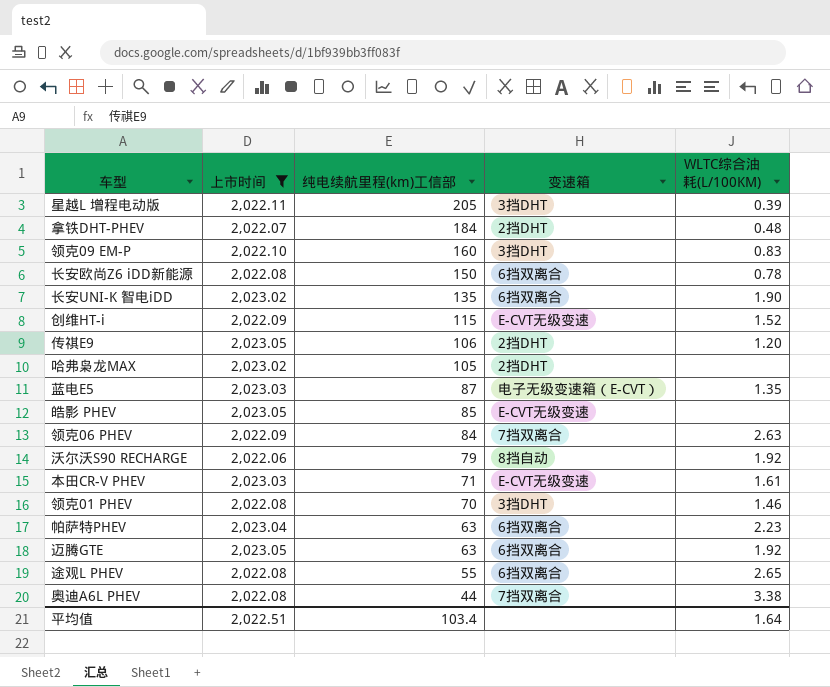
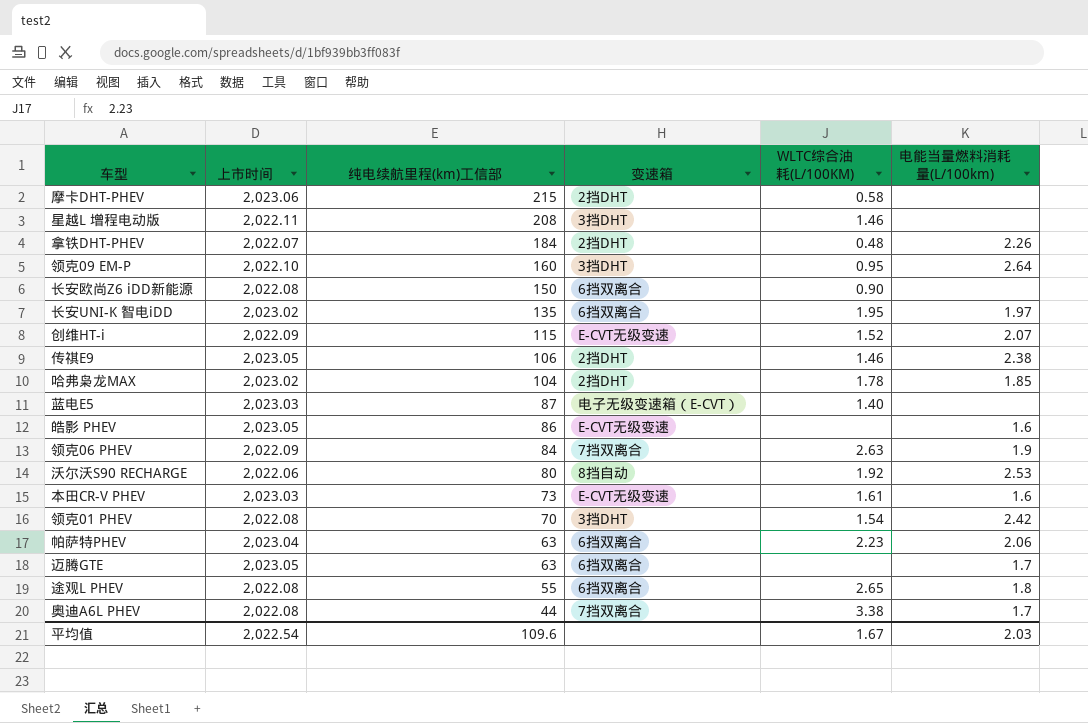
filter: 上市时间 != 2,023.06 -> none
column 电能当量燃料消耗量(L/100km) | position: none -> 6
星越L 增程电动版 | 纯电续航里程(km)工信部: 205 -> 208
星越L 增程电动版 | WLTC综合油耗(L/100KM): 0.39 -> 1.46
领克09 EM-P | WLTC综合油耗(L/100KM): 0.83 -> 0.95
长安欧尚Z6 iDD新能源 | WLTC综合油耗(L/100KM): 0.78 -> 0.90
长安UNI-K 智电iDD | WLTC综合油耗(L/100KM): 1.90 -> 1.95
传祺E9 | WLTC综合油耗(L/100KM): 1.20 -> 1.46
哈弗枭龙MAX | 纯电续航里程(km)工信部: 105 -> 104
哈弗枭龙MAX | WLTC综合油耗(L/100KM): none -> 1.78
蓝电E5 | WLTC综合油耗(L/100KM): 1.35 -> 1.40
皓影 PHEV | 纯电续航里程(km)工信部: 85 -> 86
沃尔沃S90 RECHARGE | 纯电续航里程(km)工信部: 79 -> 80
本田CR-V PHEV | 纯电续航里程(km)工信部: 71 -> 73
领克01 PHEV | WLTC综合油耗(L/100KM): 1.46 -> 1.54
迈腾GTE | WLTC综合油耗(L/100KM): 1.92 -> none
平均值 | 上市时间: 2,022.51 -> 2,022.54
平均值 | 纯电续航里程(km)工信部: 103.4 -> 109.6
平均值 | WLTC综合油耗(L/100KM): 1.64 -> 1.67

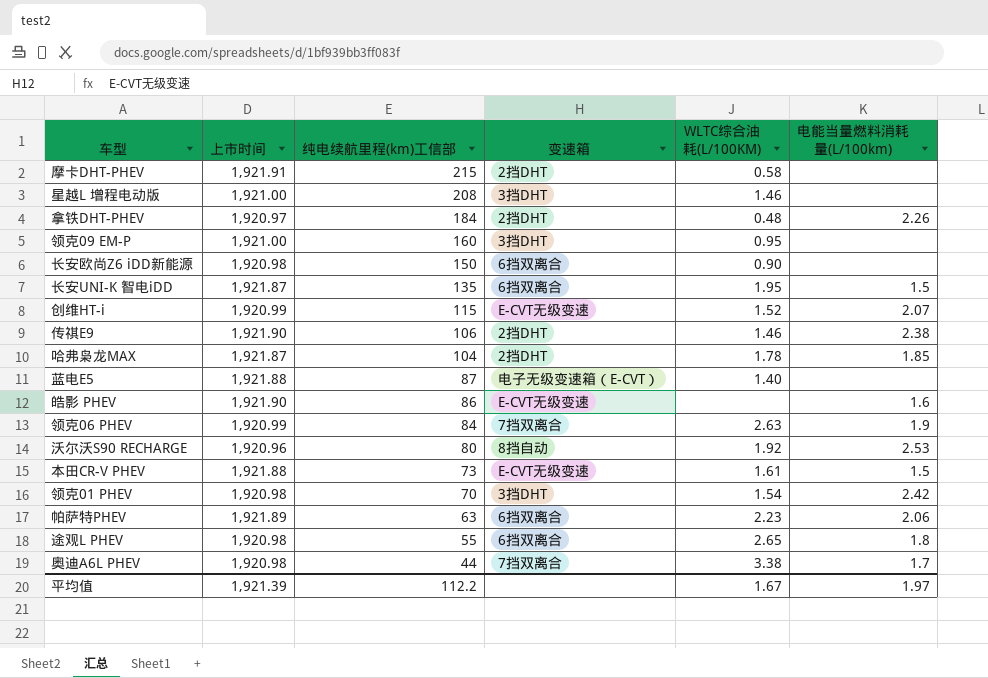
row 迈腾GTE: 2,023.05 | 63 | 6挡双离合 | none | 1.7 -> none
摩卡DHT-PHEV | 上市时间: 2,023.06 -> 1,921.91
星越L 增程电动版 | 上市时间: 2,022.11 -> 1,921.00
拿铁DHT-PHEV | 上市时间: 2,022.07 -> 1,920.97
领克09 EM-P | 上市时间: 2,022.10 -> 1,921.00
领克09 EM-P | 电能当量燃料消耗量(L/100km): 2.64 -> none
长安欧尚Z6 iDD新能源 | 上市时间: 2,022.08 -> 1,920.98
长安UNI-K 智电iDD | 上市时间: 2,023.02 -> 1,921.87
长安UNI-K 智电iDD | 电能当量燃料消耗量(L/100km): 1.97 -> 1.5
创维HT-i | 上市时间: 2,022.09 -> 1,920.99
传祺E9 | 上市时间: 2,023.05 -> 1,921.90
哈弗枭龙MAX | 上市时间: 2,023.02 -> 1,921.87
蓝电E5 | 上市时间: 2,023.03 -> 1,921.88
皓影 PHEV | 上市时间: 2,023.05 -> 1,921.90
领克06 PHEV | 上市时间: 2,022.09 -> 1,920.99
沃尔沃S90 RECHARGE | 上市时间: 2,022.06 -> 1,920.96
本田CR-V PHEV | 上市时间: 2,023.03 -> 1,921.88
本田CR-V PHEV | 电能当量燃料消耗量(L/100km): 1.6 -> 1.5
领克01 PHEV | 上市时间: 2,022.08 -> 1,920.98
帕萨特PHEV | 上市时间: 2,023.04 -> 1,921.89
途观L PHEV | 上市时间: 2,022.08 -> 1,920.98
奥迪A6L PHEV | 上市时间: 2,022.08 -> 1,920.98
平均值 | 上市时间: 2,022.54 -> 1,921.39
平均值 | 纯电续航里程(km)工信部: 109.6 -> 112.2
平均值 | 电能当量燃料消耗量(L/100km): 2.03 -> 1.97

